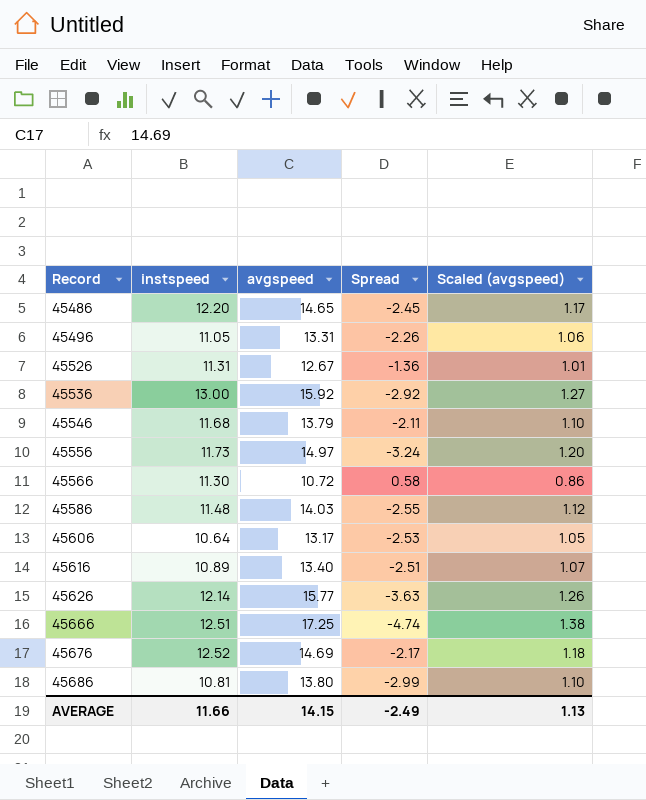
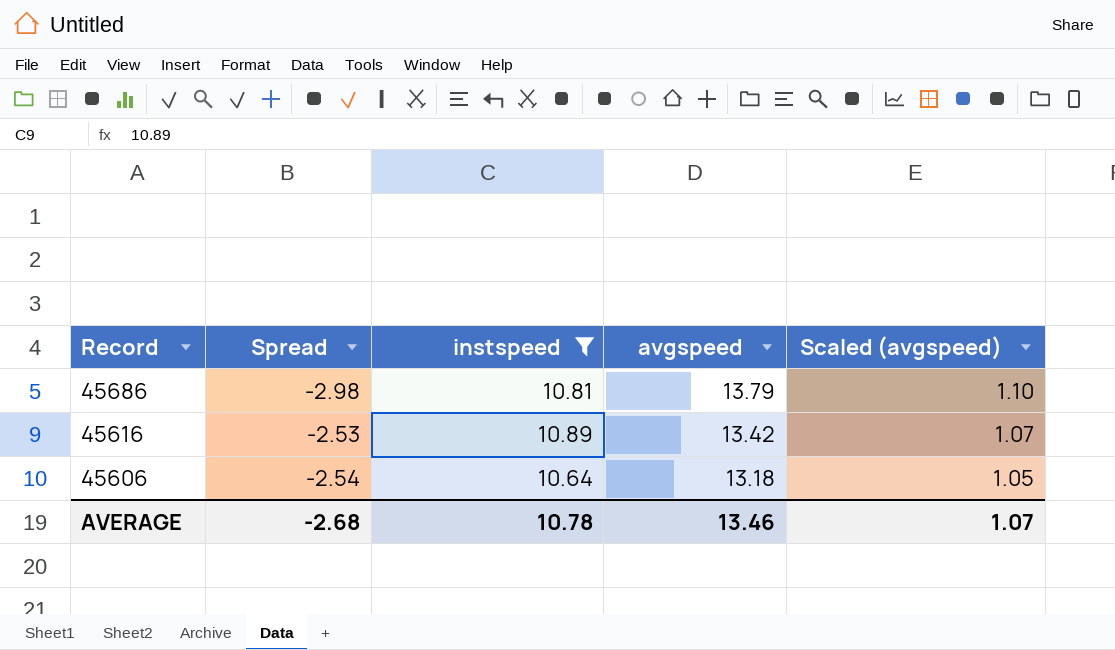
filter: none -> instspeed <= 10.89
row order: Record ascending -> Record descending
column Spread | position: 4 -> 2
45686 | Spread: -2.99 -> -2.98
45686 | avgspeed: 13.80 -> 13.79
45616 | Spread: -2.51 -> -2.53
45616 | avgspeed: 13.40 -> 13.42
45606 | Spread: -2.53 -> -2.54
45606 | avgspeed: 13.17 -> 13.18
AVERAGE | Spread: -2.49 -> -2.68
AVERAGE | instspeed: 11.66 -> 10.78
AVERAGE | avgspeed: 14.15 -> 13.46
AVERAGE | Scaled (avgspeed): 1.13 -> 1.07

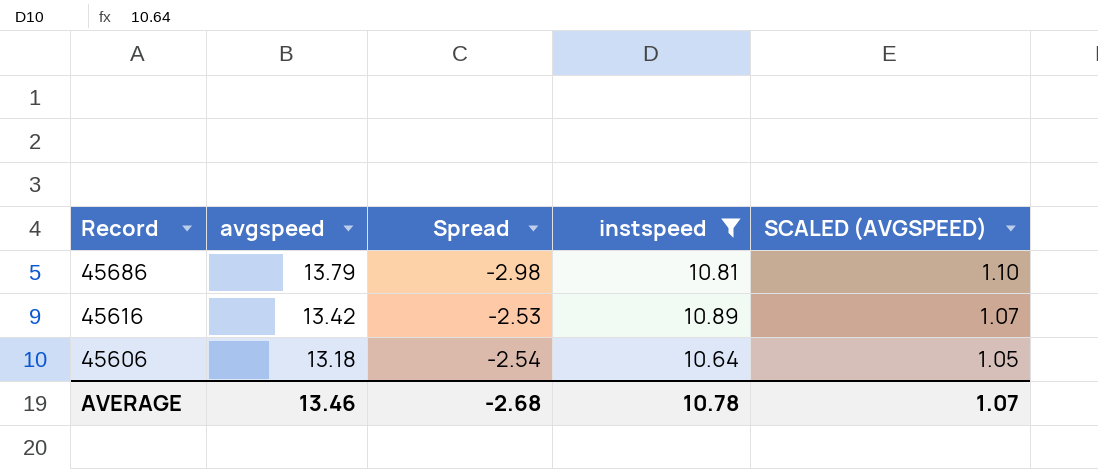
column avgspeed | position: 4 -> 2
column name: Scaled (avgspeed) -> SCALED (AVGSPEED)

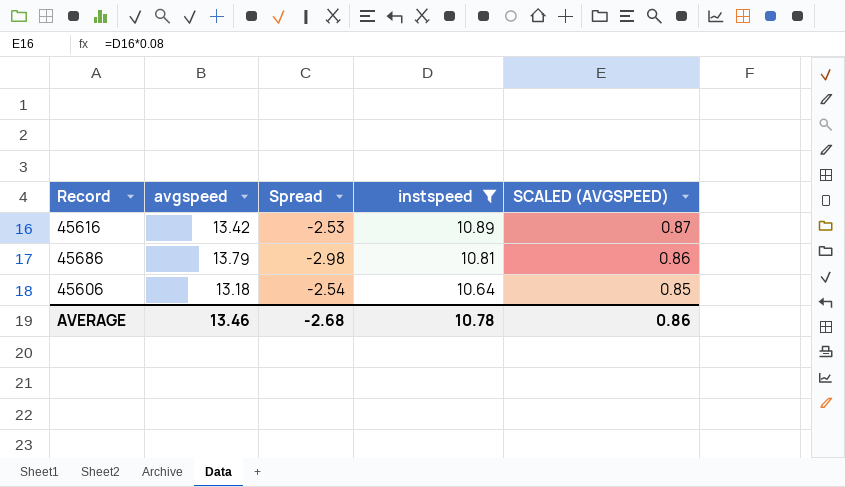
row order: Record descending -> instspeed descending
column SCALED (AVGSPEED) | formula: [avgspeed] * 0.08 -> [instspeed] * 0.08
AVERAGE | SCALED (AVGSPEED): 1.07 -> 0.86

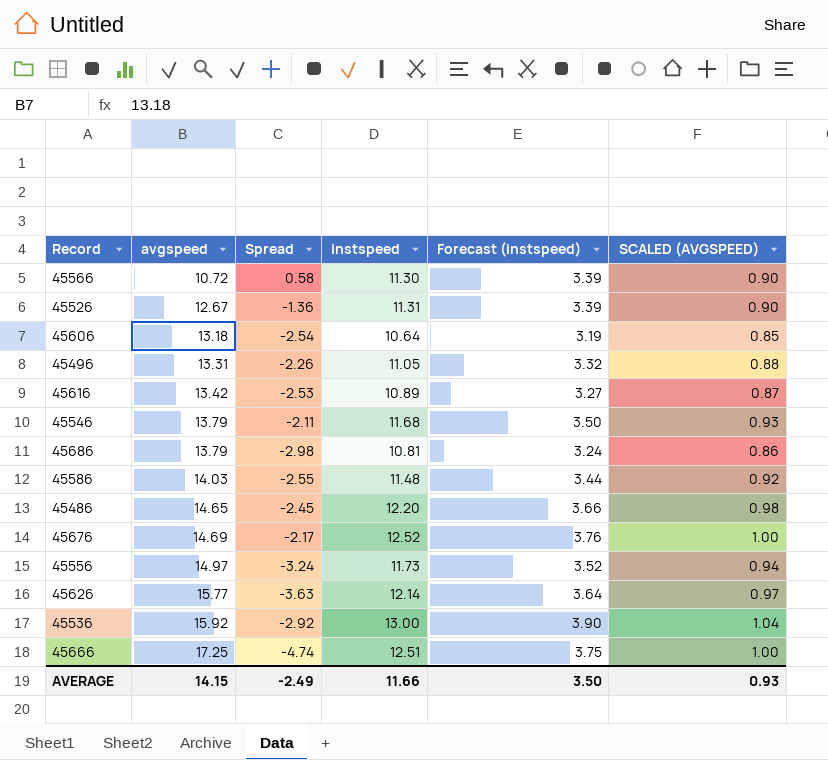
filter: instspeed <= 10.89 -> none
row order: instspeed descending -> avgspeed ascending
column Forecast (instspeed) | formula: none -> [instspeed] * 0.3
AVERAGE | avgspeed: 13.46 -> 14.15
AVERAGE | Spread: -2.68 -> -2.49
AVERAGE | instspeed: 10.78 -> 11.66
AVERAGE | SCALED (AVGSPEED): 0.86 -> 0.93

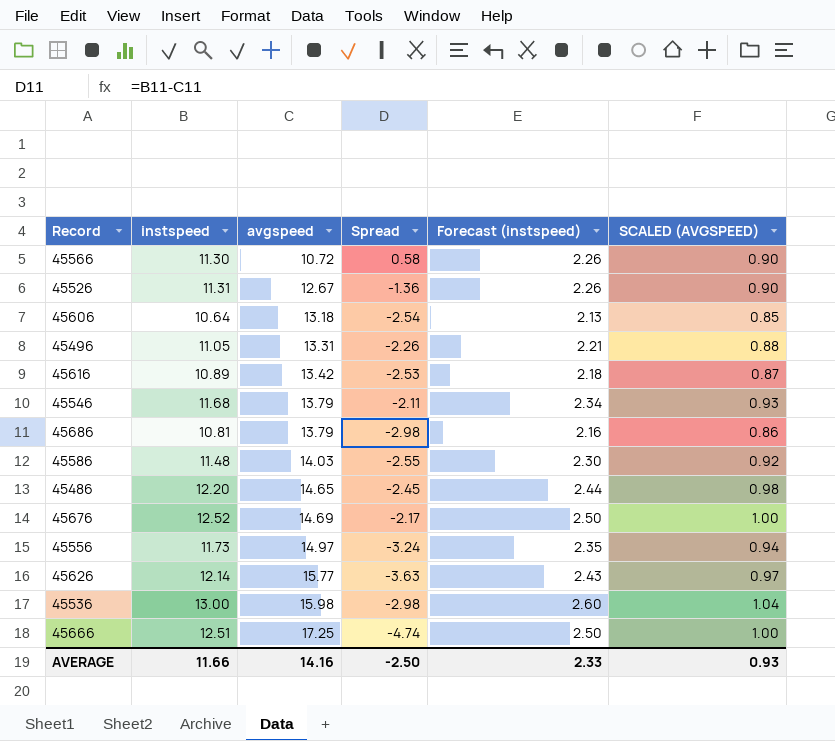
column instspeed | position: 4 -> 2
column Forecast (instspeed) | formula: [instspeed] * 0.3 -> [instspeed] * 0.2
45536 | avgspeed: 15.92 -> 15.98
45536 | Spread: -2.92 -> -2.98
AVERAGE | avgspeed: 14.15 -> 14.16
AVERAGE | Spread: -2.49 -> -2.50
AVERAGE | Forecast (instspeed): 3.50 -> 2.33

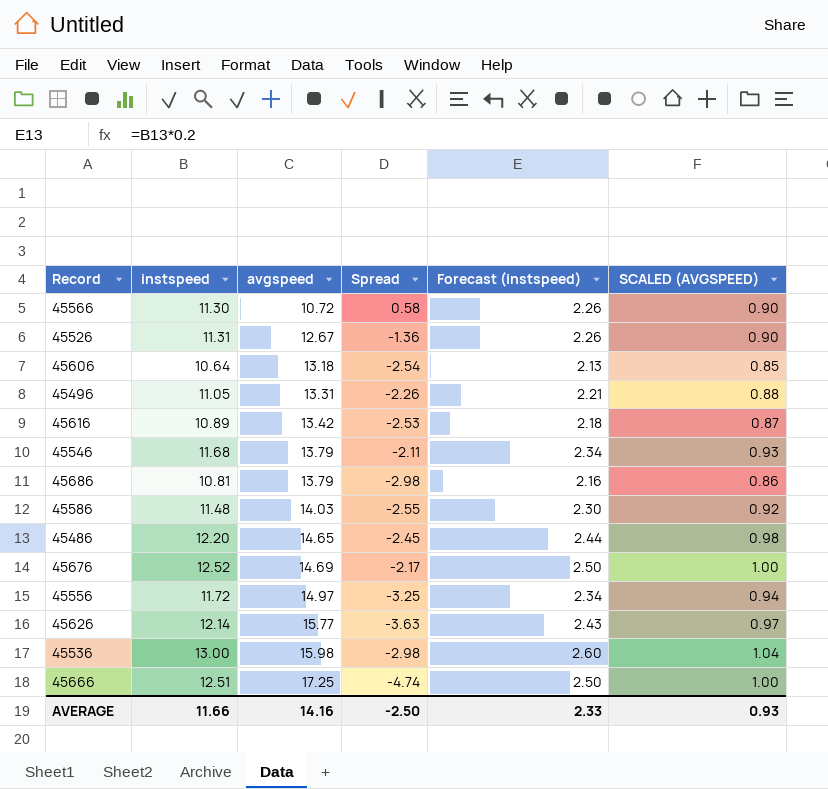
45556 | instspeed: 11.73 -> 11.72
45556 | Spread: -3.24 -> -3.25
45556 | Forecast (instspeed): 2.35 -> 2.34

